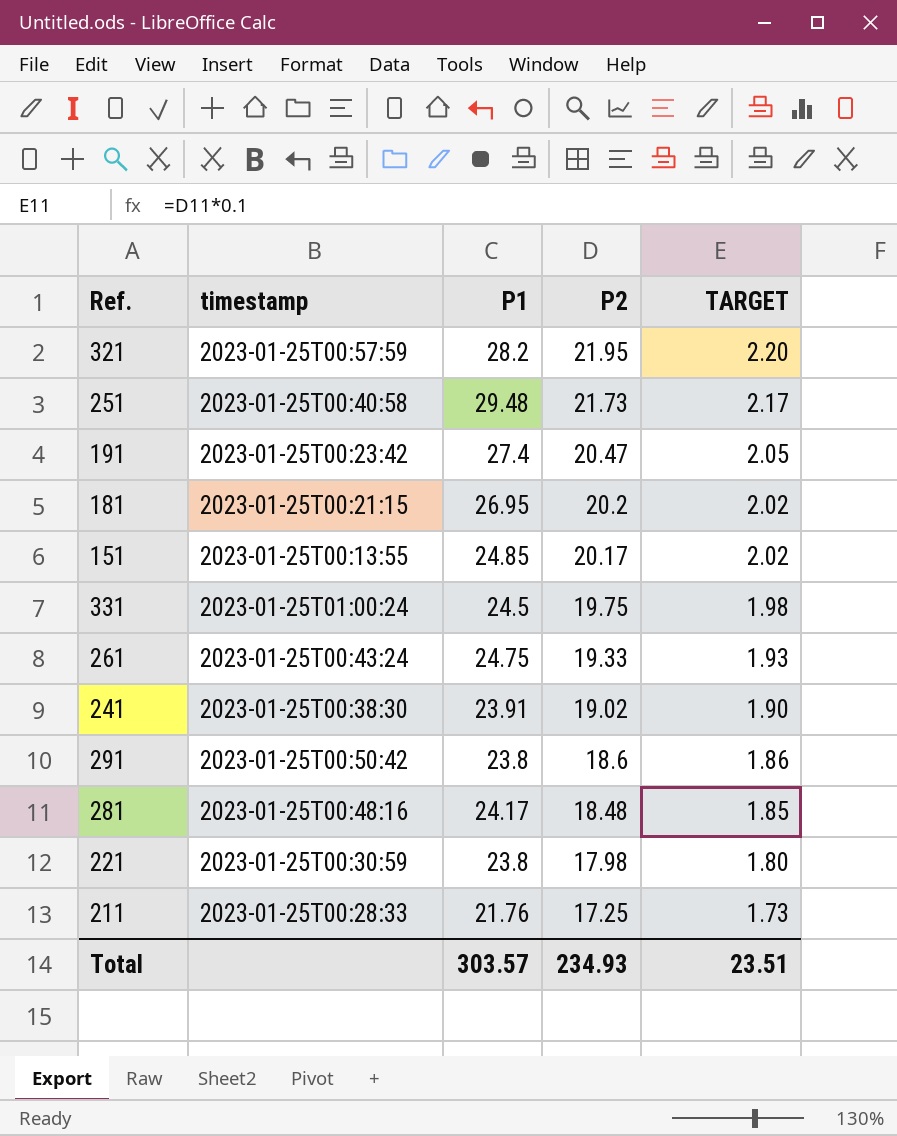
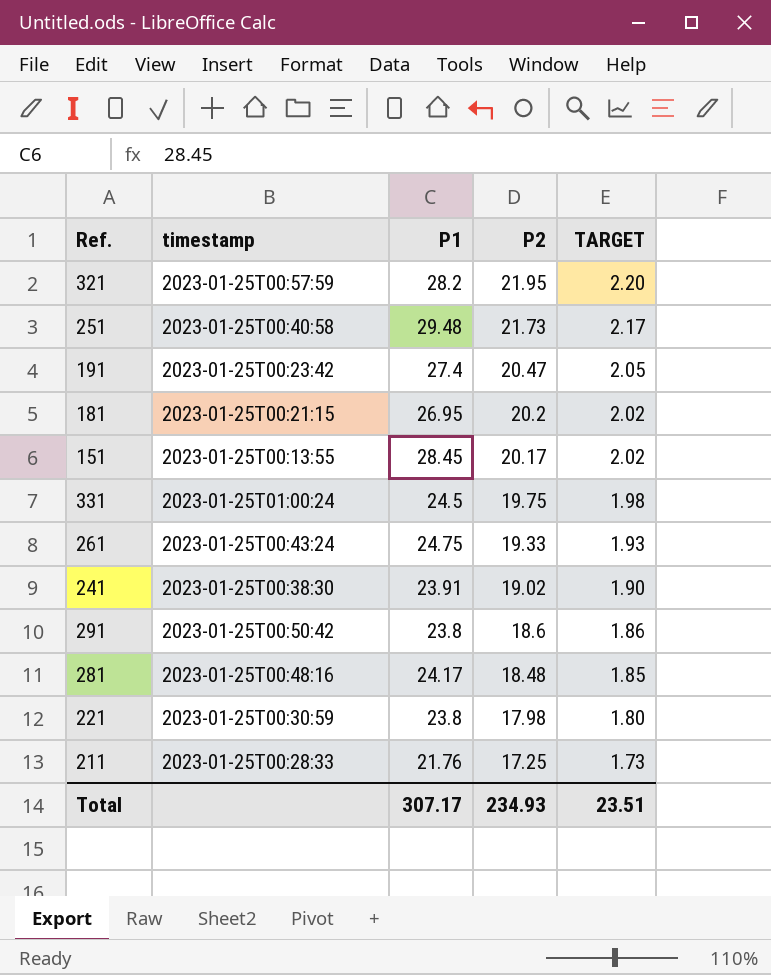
151 | P1: 24.85 -> 28.45
Total | P1: 303.57 -> 307.17

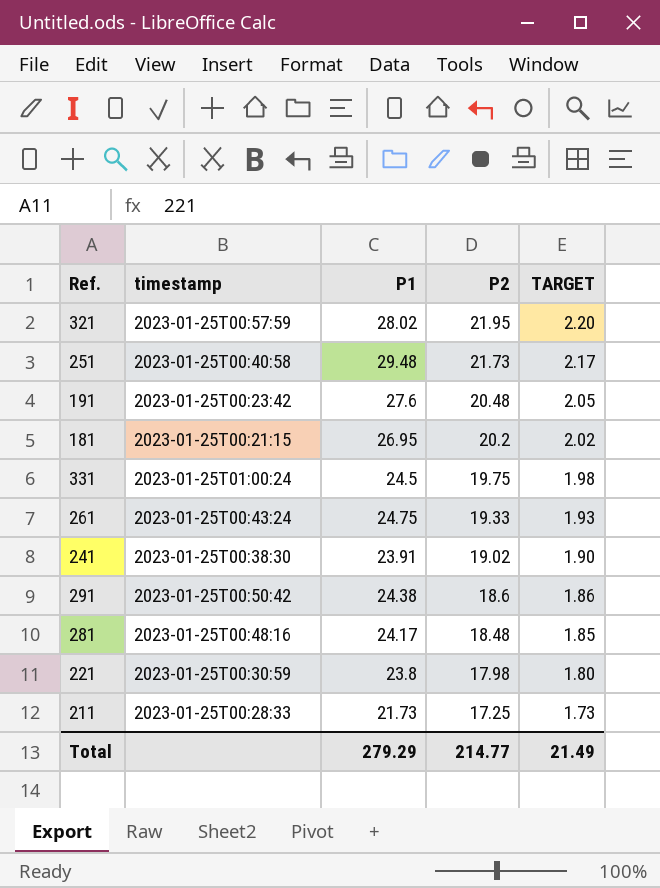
row 151: 2023-01-25T00:13:55 | 28.45 | 20.17 | 2.02 -> none
321 | P1: 28.2 -> 28.02
191 | P1: 27.4 -> 27.6
191 | P2: 20.47 -> 20.48
291 | P1: 23.8 -> 24.38
211 | P1: 21.76 -> 21.73
Total | P1: 307.17 -> 279.29
Total | P2: 234.93 -> 214.77
Total | TARGET: 23.51 -> 21.49

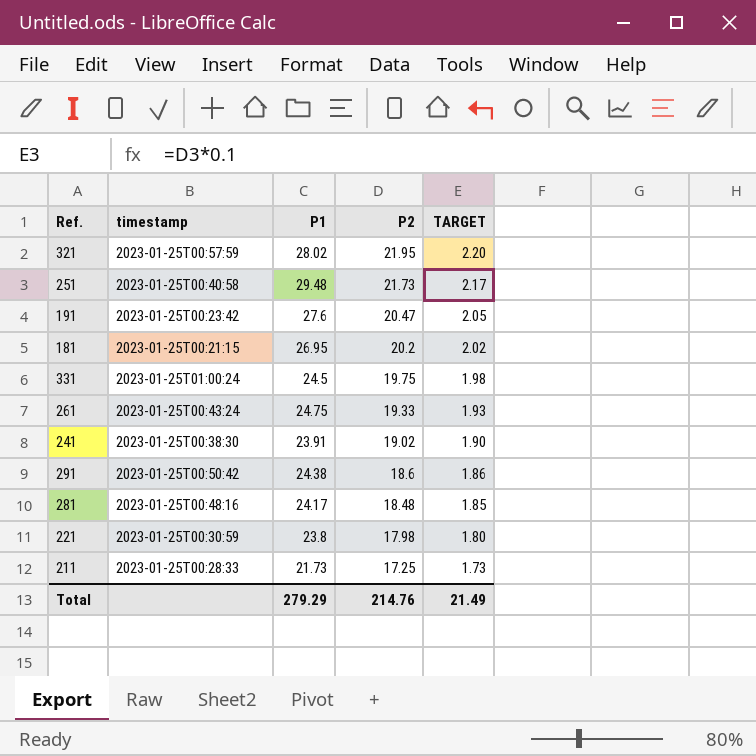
191 | P2: 20.48 -> 20.47
Total | P2: 214.77 -> 214.76

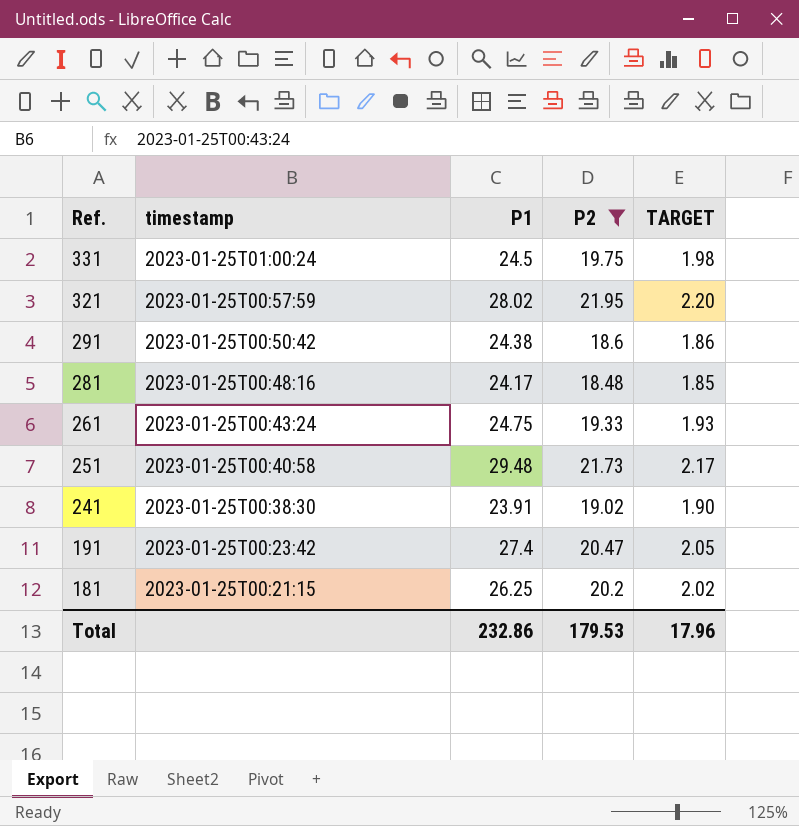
filter: none -> P2 >= 18.48
row order: P2 descending -> Ref. descending
191 | P1: 27.6 -> 27.4
181 | P1: 26.95 -> 26.25
Total | P1: 279.29 -> 232.86
Total | P2: 214.76 -> 179.53
Total | TARGET: 21.49 -> 17.96

